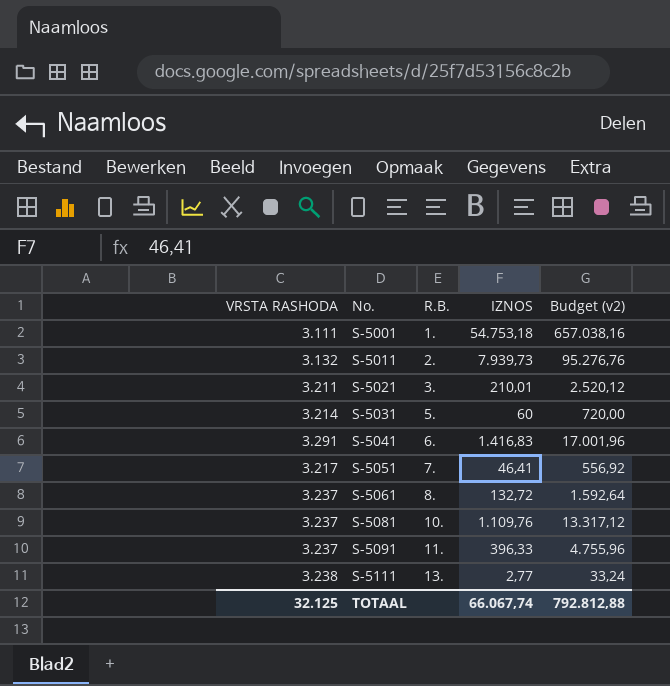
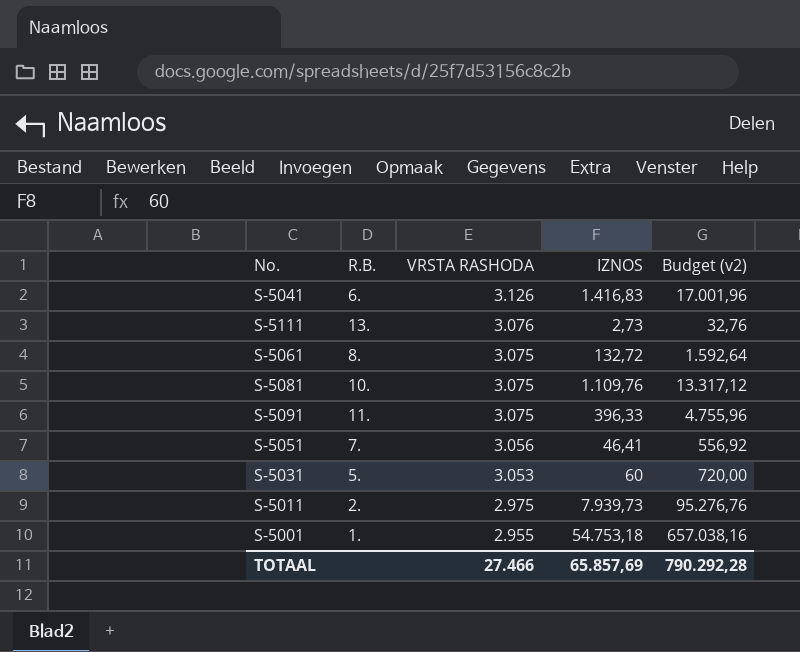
row order: No. ascending -> VRSTA RASHODA descending
column VRSTA RASHODA | position: 1 -> 3
row S-5021: 3.211 | 3. | 210,01 | 2.520,12 -> none
S-5041 | VRSTA RASHODA: 3.291 -> 3.126
S-5111 | VRSTA RASHODA: 3.238 -> 3.076
S-5111 | IZNOS: 2,77 -> 2,73
S-5111 | Budget (v2): 33,24 -> 32,76
S-5061 | VRSTA RASHODA: 3.237 -> 3.075
S-5081 | VRSTA RASHODA: 3.237 -> 3.075
S-5091 | VRSTA RASHODA: 3.237 -> 3.075
S-5051 | VRSTA RASHODA: 3.217 -> 3.056
S-5031 | VRSTA RASHODA: 3.214 -> 3.053
S-5011 | VRSTA RASHODA: 3.132 -> 2.975
S-5001 | VRSTA RASHODA: 3.111 -> 2.955
TOTAAL | VRSTA RASHODA: 32.125 -> 27.466
TOTAAL | IZNOS: 66.067,74 -> 65.857,69
TOTAAL | Budget (v2): 792.812,88 -> 790.292,28

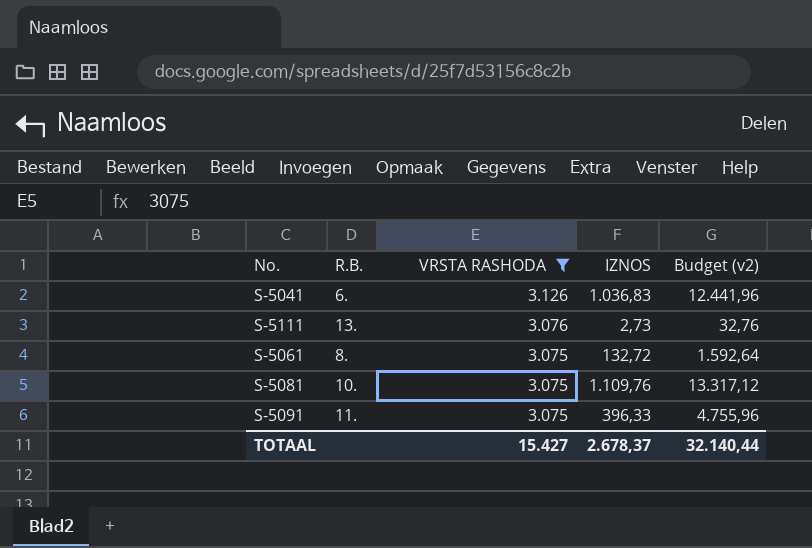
filter: none -> VRSTA RASHODA >= 3.075
S-5041 | IZNOS: 1.416,83 -> 1.036,83
S-5041 | Budget (v2): 17.001,96 -> 12.441,96
TOTAAL | VRSTA RASHODA: 27.466 -> 15.427
TOTAAL | IZNOS: 65.857,69 -> 2.678,37
TOTAAL | Budget (v2): 790.292,28 -> 32.140,44

